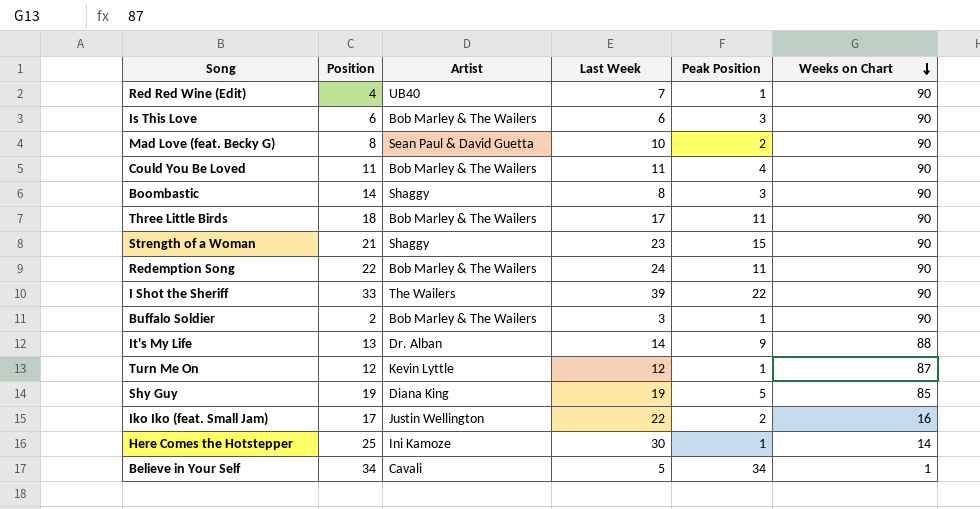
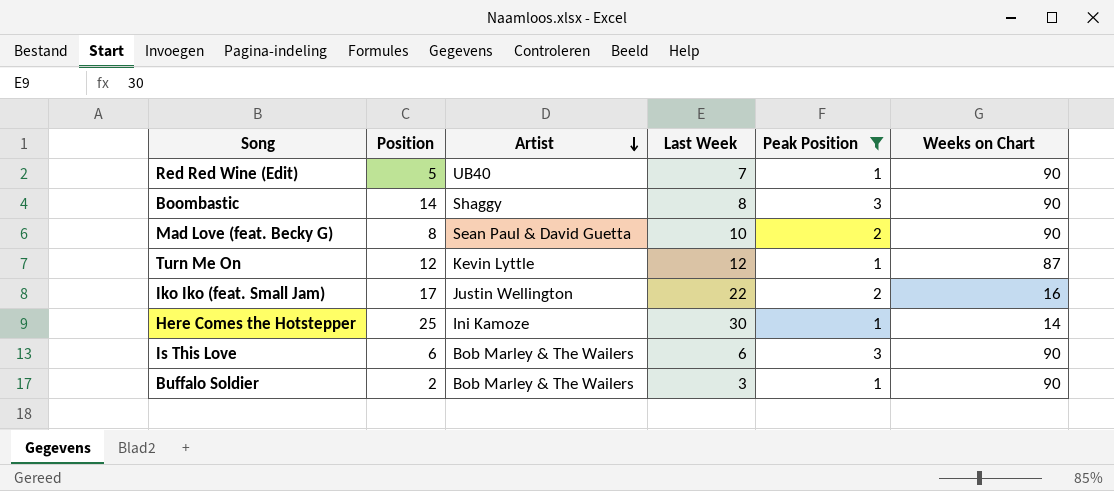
filter: none -> Peak Position <= 3
row order: Weeks on Chart descending -> Artist descending
Red Red Wine (Edit) | Position: 4 -> 5

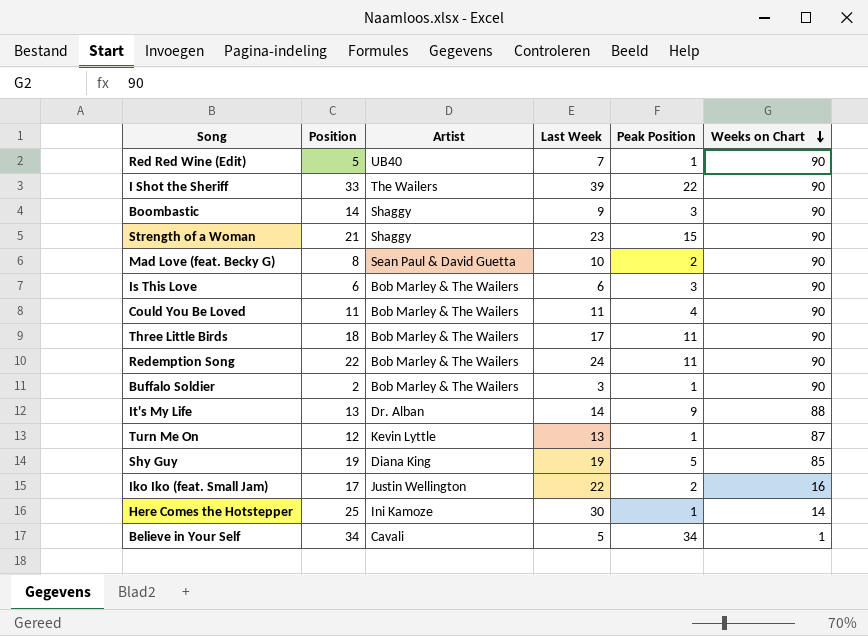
filter: Peak Position <= 3 -> none
row order: Artist descending -> Weeks on Chart descending
Boombastic | Last Week: 8 -> 9
Turn Me On | Last Week: 12 -> 13

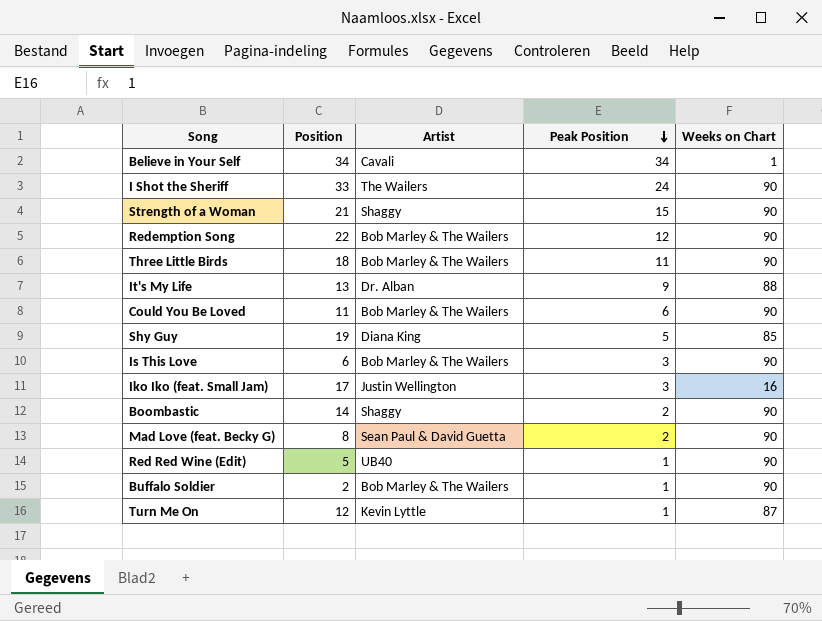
row order: Weeks on Chart descending -> Peak Position descending
column Last Week | position: 4 -> none
row Here Comes the Hotstepper: 25 | Ini Kamoze | 30 | 1 | 14 -> none
I Shot the Sheriff | Peak Position: 22 -> 24
Redemption Song | Peak Position: 11 -> 12
Could You Be Loved | Peak Position: 4 -> 6
Iko Iko (feat. Small Jam) | Peak Position: 2 -> 3
Boombastic | Peak Position: 3 -> 2

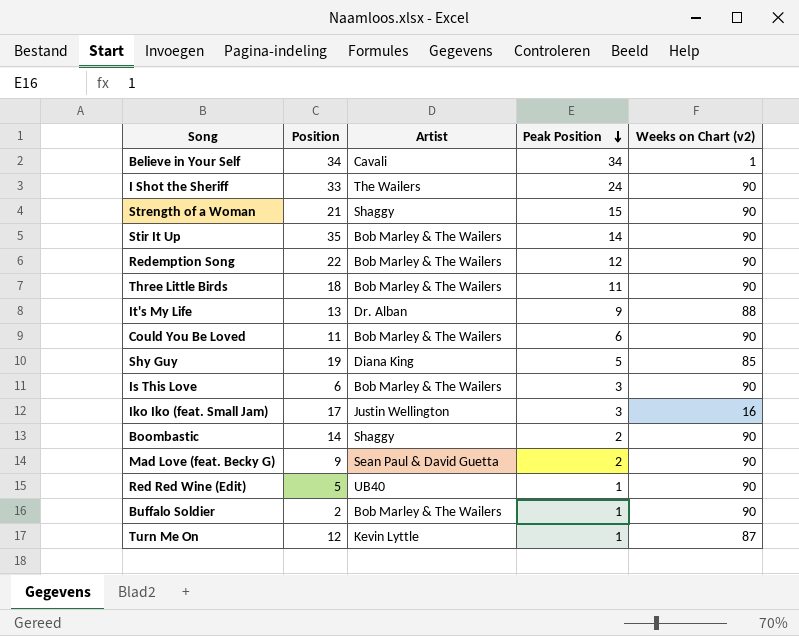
column name: Weeks on Chart -> Weeks on Chart (v2)
row Stir It Up: none -> 35 | Bob Marley & The Wailers | 14 | 90
Mad Love (feat. Becky G) | Position: 8 -> 9

